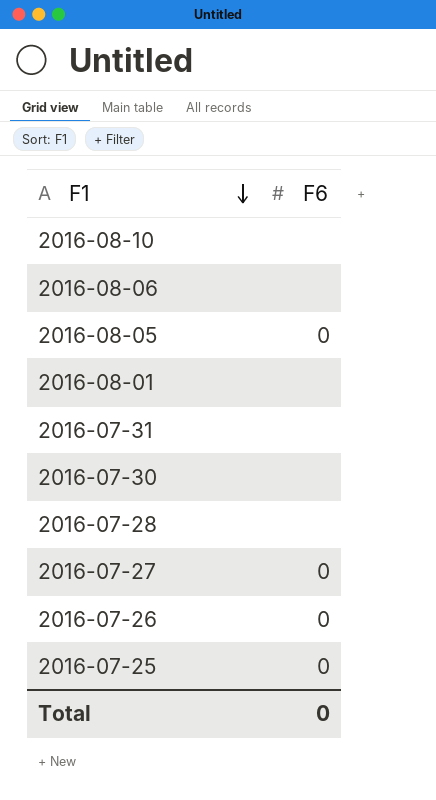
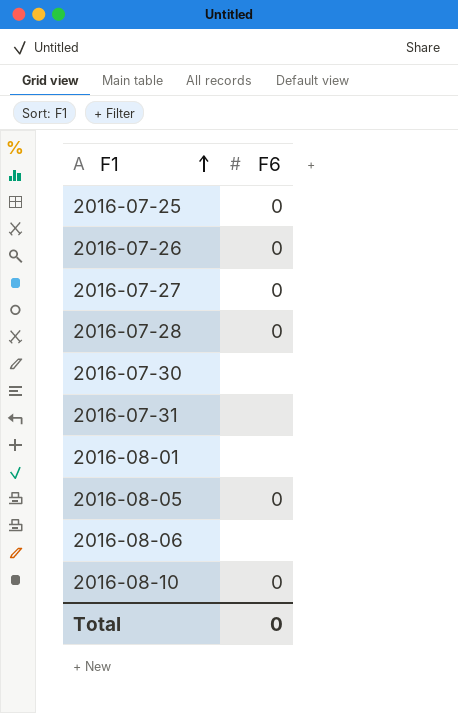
row order: F1 descending -> F1 ascending
2016-07-28 | F6: none -> 0
2016-08-10 | F6: none -> 0

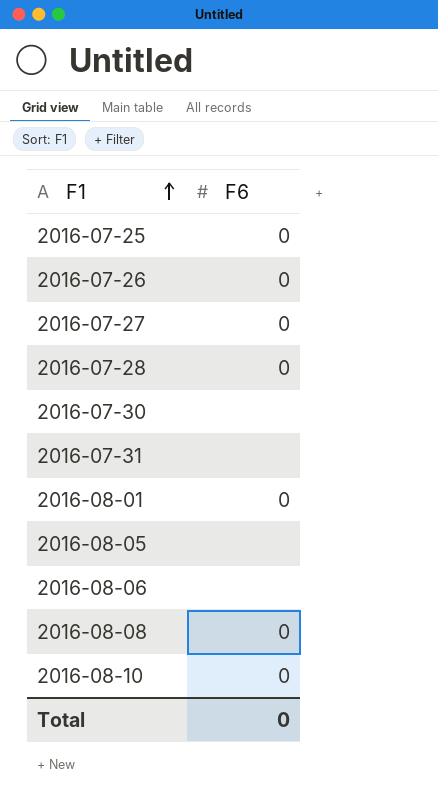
2016-08-01 | F6: none -> 0
2016-08-05 | F6: 0 -> none
row 2016-08-08: none -> 0

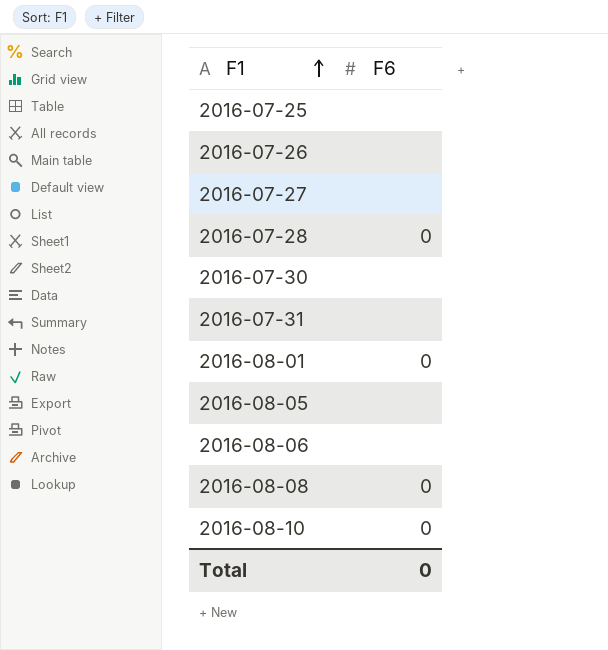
2016-07-25 | F6: 0 -> none
2016-07-26 | F6: 0 -> none
2016-07-27 | F6: 0 -> none

